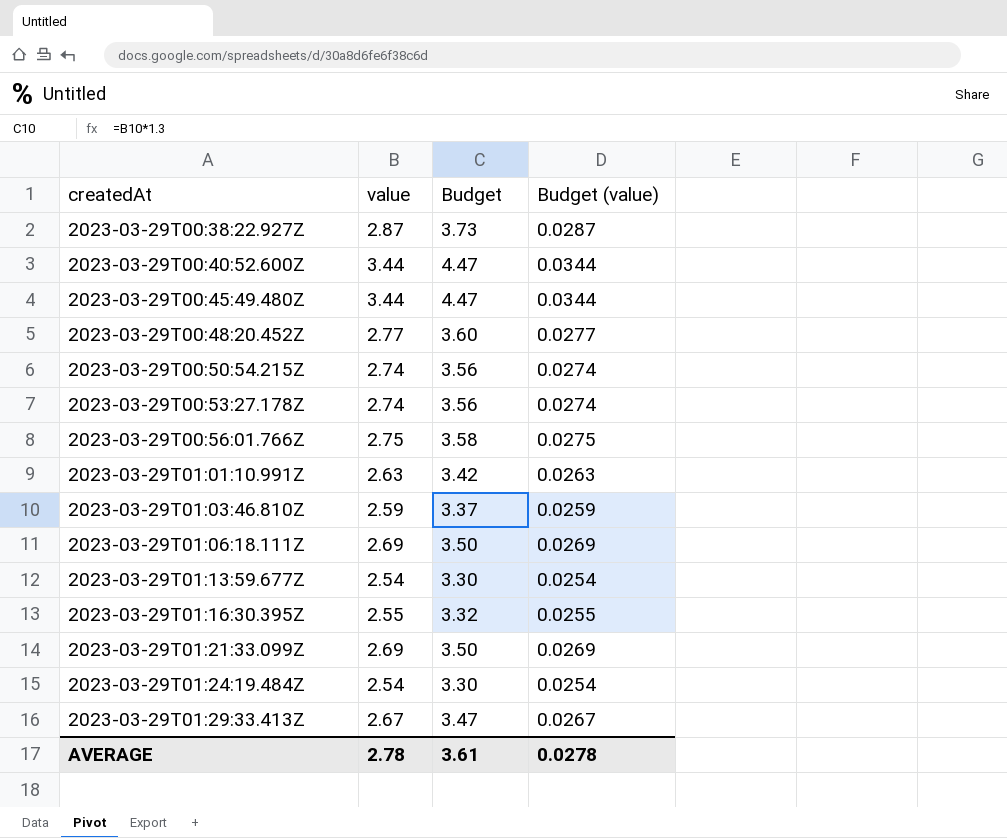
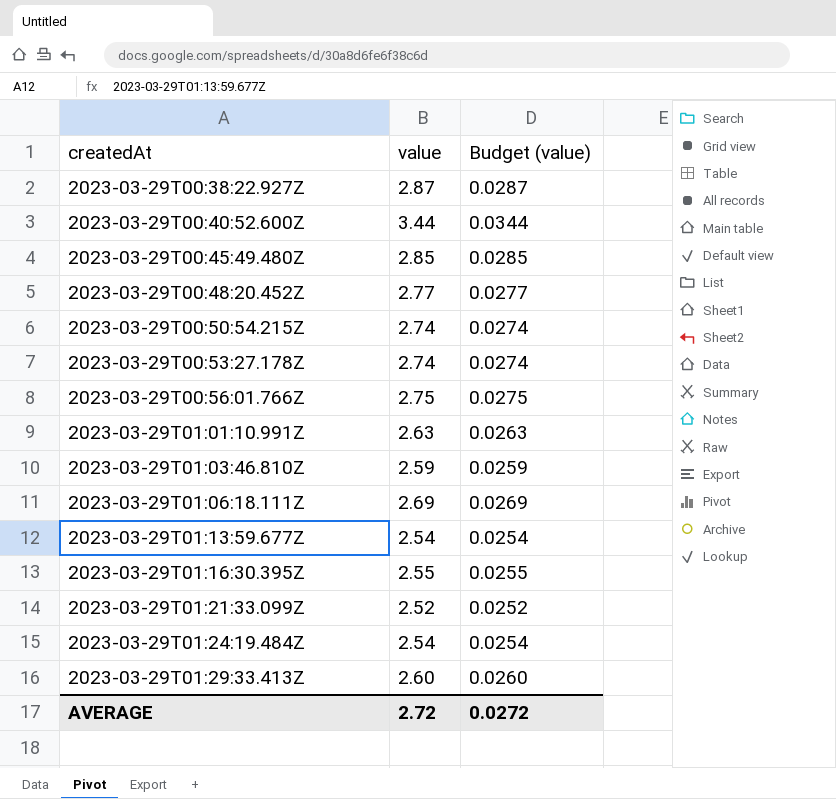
column Budget | formula: [value] * 1.3 -> none
2023-03-29T00:45:49.480Z | value: 3.44 -> 2.85
2023-03-29T00:45:49.480Z | Budget (value): 0.0344 -> 0.0285
2023-03-29T01:21:33.099Z | value: 2.69 -> 2.52
2023-03-29T01:21:33.099Z | Budget (value): 0.0269 -> 0.0252
2023-03-29T01:29:33.413Z | value: 2.67 -> 2.60
2023-03-29T01:29:33.413Z | Budget (value): 0.0267 -> 0.0260
AVERAGE | value: 2.78 -> 2.72
AVERAGE | Budget (value): 0.0278 -> 0.0272

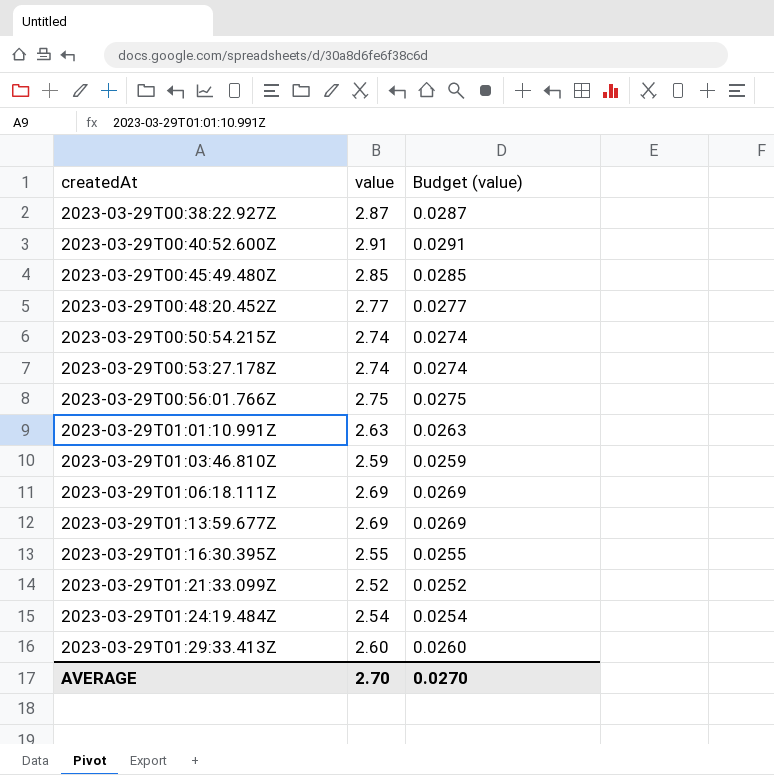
2023-03-29T00:40:52.600Z | value: 3.44 -> 2.91
2023-03-29T00:40:52.600Z | Budget (value): 0.0344 -> 0.0291
2023-03-29T01:13:59.677Z | value: 2.54 -> 2.69
2023-03-29T01:13:59.677Z | Budget (value): 0.0254 -> 0.0269
AVERAGE | value: 2.72 -> 2.70
AVERAGE | Budget (value): 0.0272 -> 0.0270

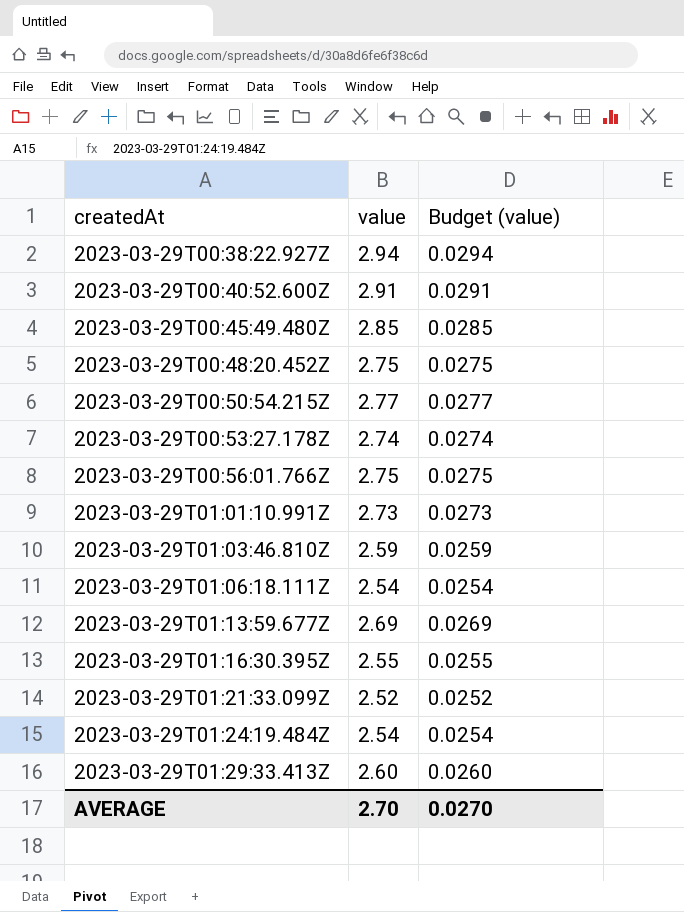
2023-03-29T00:38:22.927Z | value: 2.87 -> 2.94
2023-03-29T00:38:22.927Z | Budget (value): 0.0287 -> 0.0294
2023-03-29T00:48:20.452Z | value: 2.77 -> 2.75
2023-03-29T00:48:20.452Z | Budget (value): 0.0277 -> 0.0275
2023-03-29T00:50:54.215Z | value: 2.74 -> 2.77
2023-03-29T00:50:54.215Z | Budget (value): 0.0274 -> 0.0277
2023-03-29T01:01:10.991Z | value: 2.63 -> 2.73
2023-03-29T01:01:10.991Z | Budget (value): 0.0263 -> 0.0273
2023-03-29T01:06:18.111Z | value: 2.69 -> 2.54
2023-03-29T01:06:18.111Z | Budget (value): 0.0269 -> 0.0254

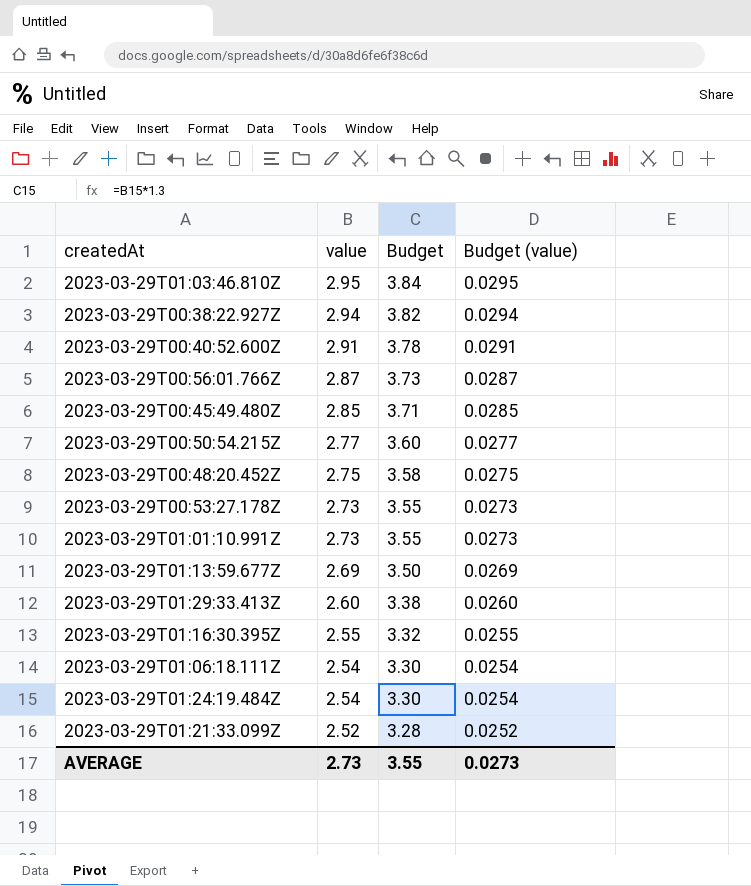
row order: createdAt ascending -> value descending
column Budget | formula: none -> [value] * 1.3
2023-03-29T01:03:46.810Z | value: 2.59 -> 2.95
2023-03-29T01:03:46.810Z | Budget (value): 0.0259 -> 0.0295
2023-03-29T00:56:01.766Z | value: 2.75 -> 2.87
2023-03-29T00:56:01.766Z | Budget (value): 0.0275 -> 0.0287
2023-03-29T00:53:27.178Z | value: 2.74 -> 2.73
2023-03-29T00:53:27.178Z | Budget (value): 0.0274 -> 0.0273
AVERAGE | value: 2.70 -> 2.73
AVERAGE | Budget (value): 0.0270 -> 0.0273

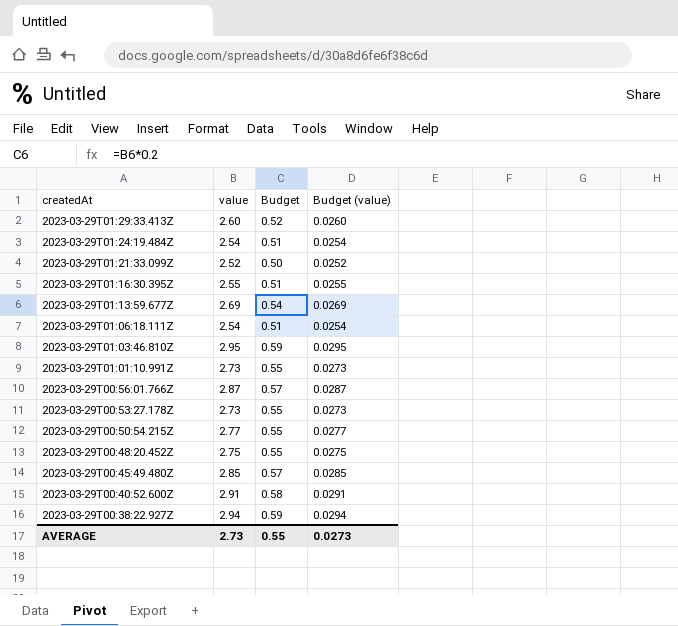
row order: value descending -> createdAt descending
column Budget | formula: [value] * 1.3 -> [value] * 0.2
AVERAGE | Budget: 3.55 -> 0.55

